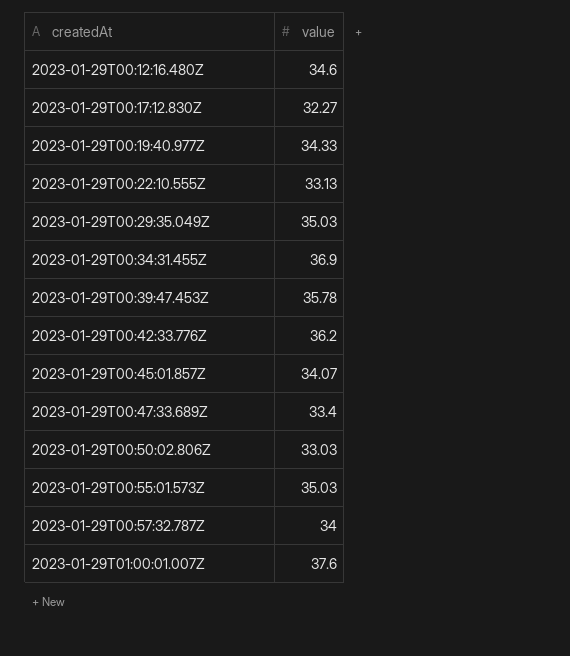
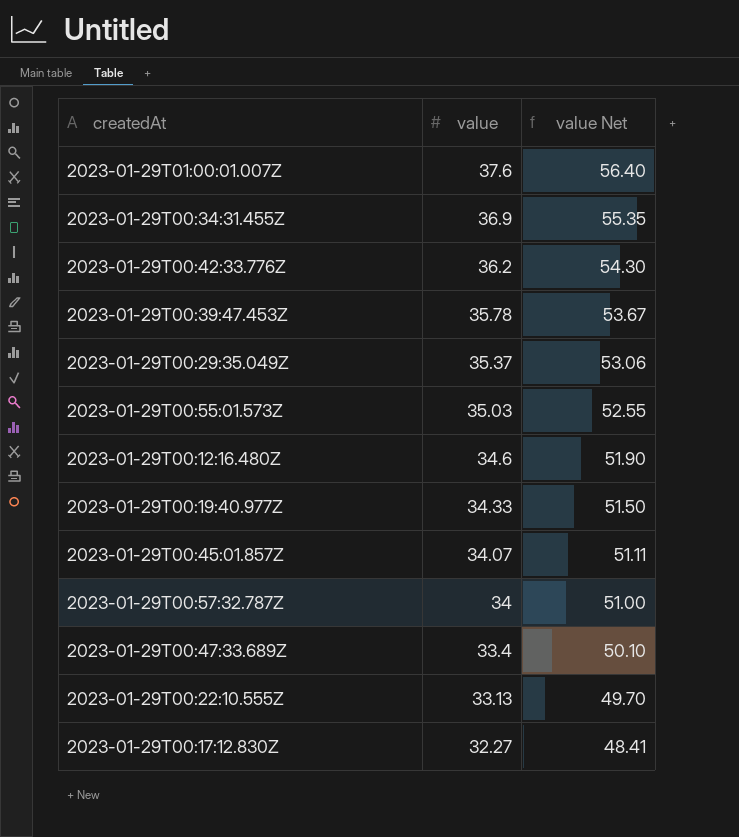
row order: createdAt ascending -> value descending
column value Net | formula: none -> [value] * 1.5
row 2023-01-29T00:50:02.806Z: 33.03 -> none
2023-01-29T00:29:35.049Z | value: 35.03 -> 35.37

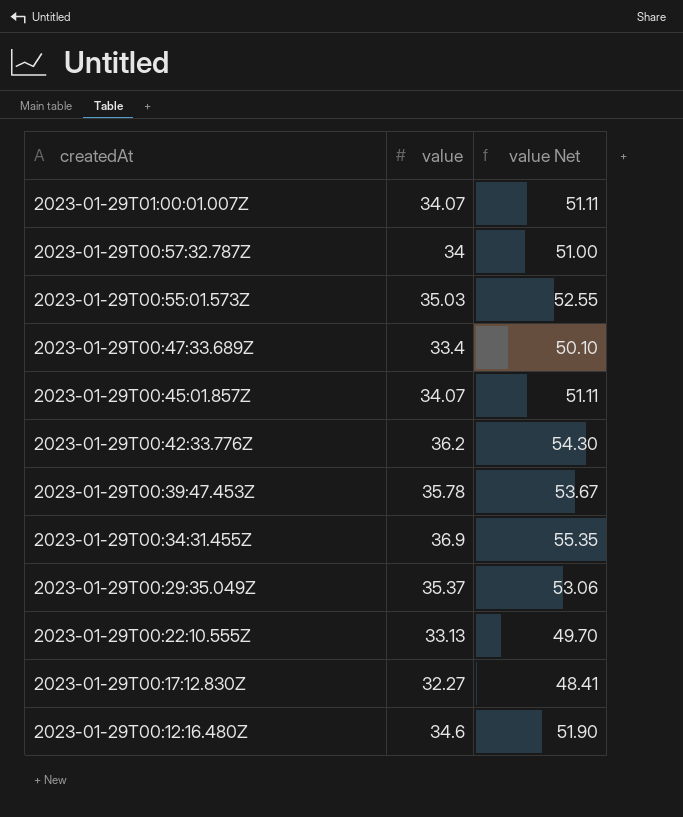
row order: value descending -> createdAt descending
row 2023-01-29T00:19:40.977Z: 34.33 | 51.50 -> none
2023-01-29T01:00:01.007Z | value: 37.6 -> 34.07
2023-01-29T01:00:01.007Z | value Net: 56.40 -> 51.11

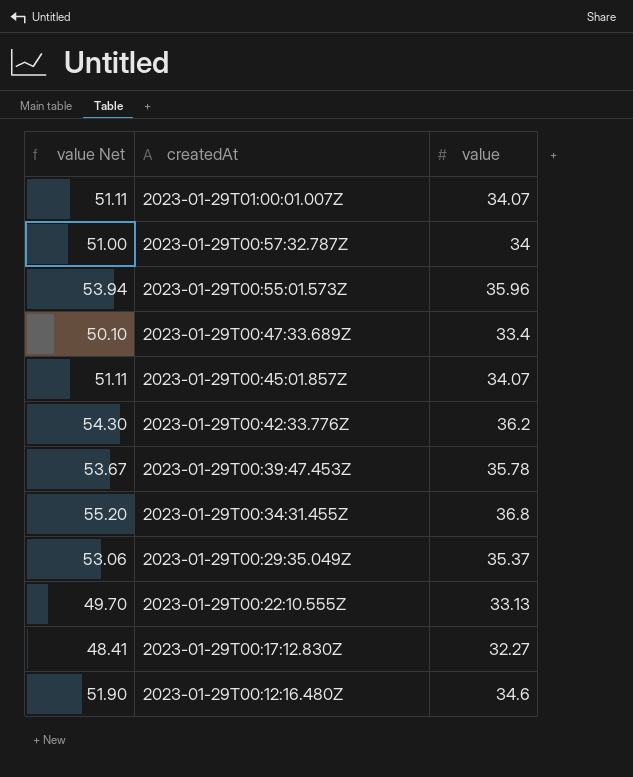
column value Net | position: 3 -> 1
2023-01-29T00:55:01.573Z | value Net: 52.55 -> 53.94
2023-01-29T00:55:01.573Z | value: 35.03 -> 35.96
2023-01-29T00:34:31.455Z | value Net: 55.35 -> 55.20
2023-01-29T00:34:31.455Z | value: 36.9 -> 36.8

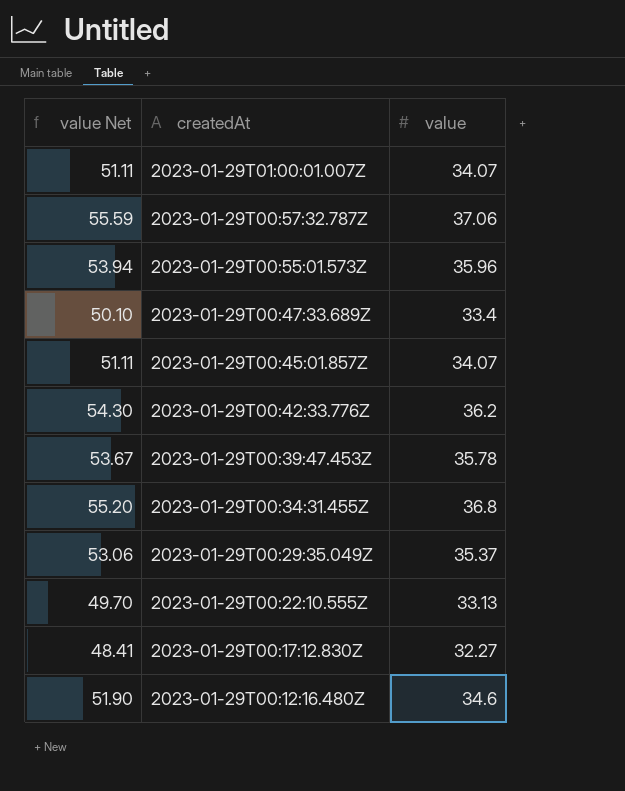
2023-01-29T00:57:32.787Z | value Net: 51.00 -> 55.59
2023-01-29T00:57:32.787Z | value: 34 -> 37.06

